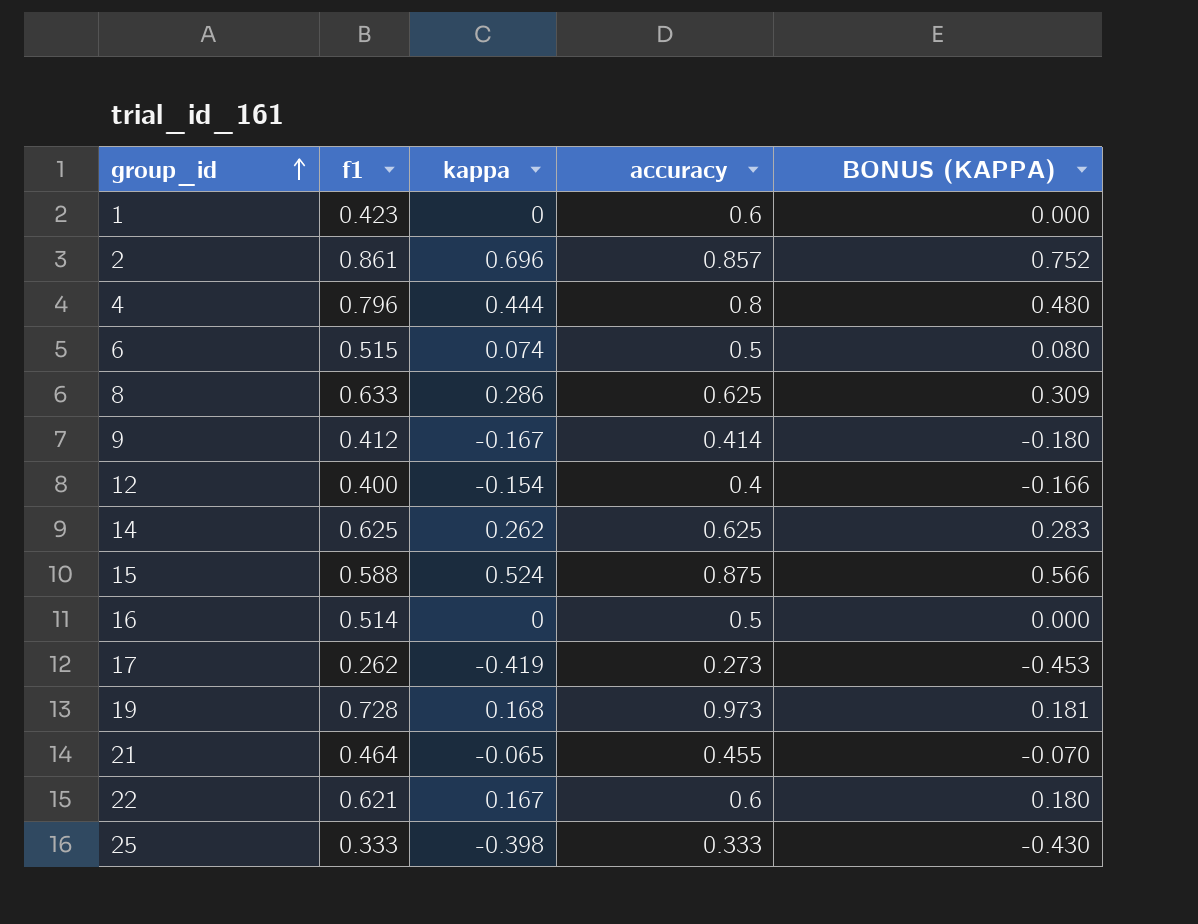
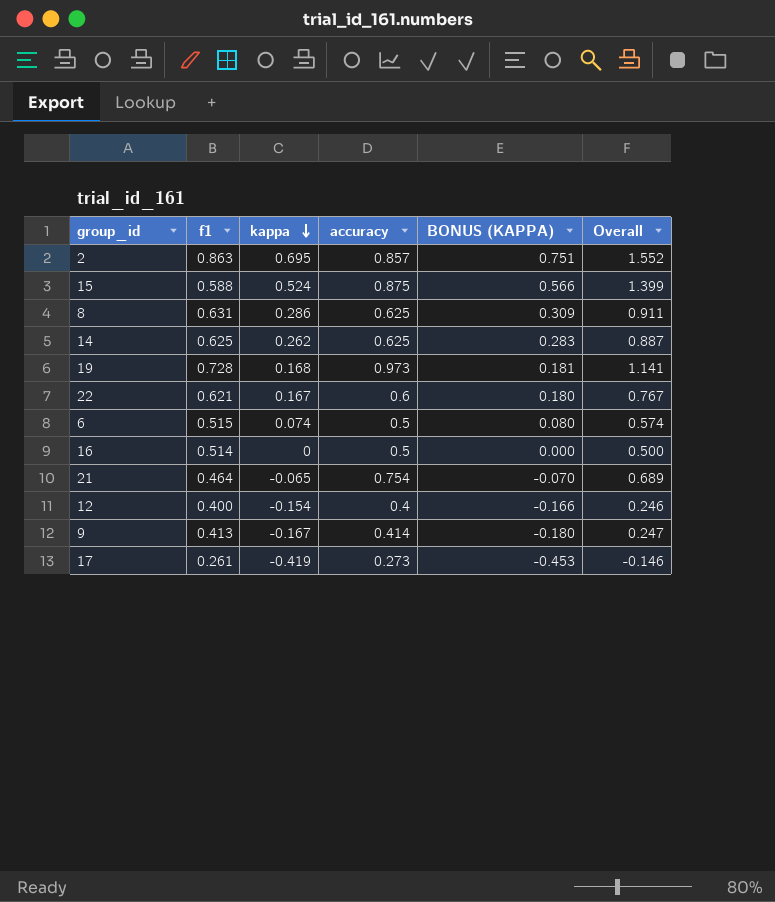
row order: group_id ascending -> kappa descending
column Overall | formula: none -> [kappa] + [accuracy]
row 1: 0.423 | 0 | 0.6 | 0.000 -> none
row 4: 0.796 | 0.444 | 0.8 | 0.480 -> none
row 25: 0.333 | -0.398 | 0.333 | -0.430 -> none
2 | f1: 0.861 -> 0.863
2 | kappa: 0.696 -> 0.695
2 | BONUS (KAPPA): 0.752 -> 0.751
8 | f1: 0.633 -> 0.631
21 | accuracy: 0.455 -> 0.754
9 | f1: 0.412 -> 0.413
17 | f1: 0.262 -> 0.261

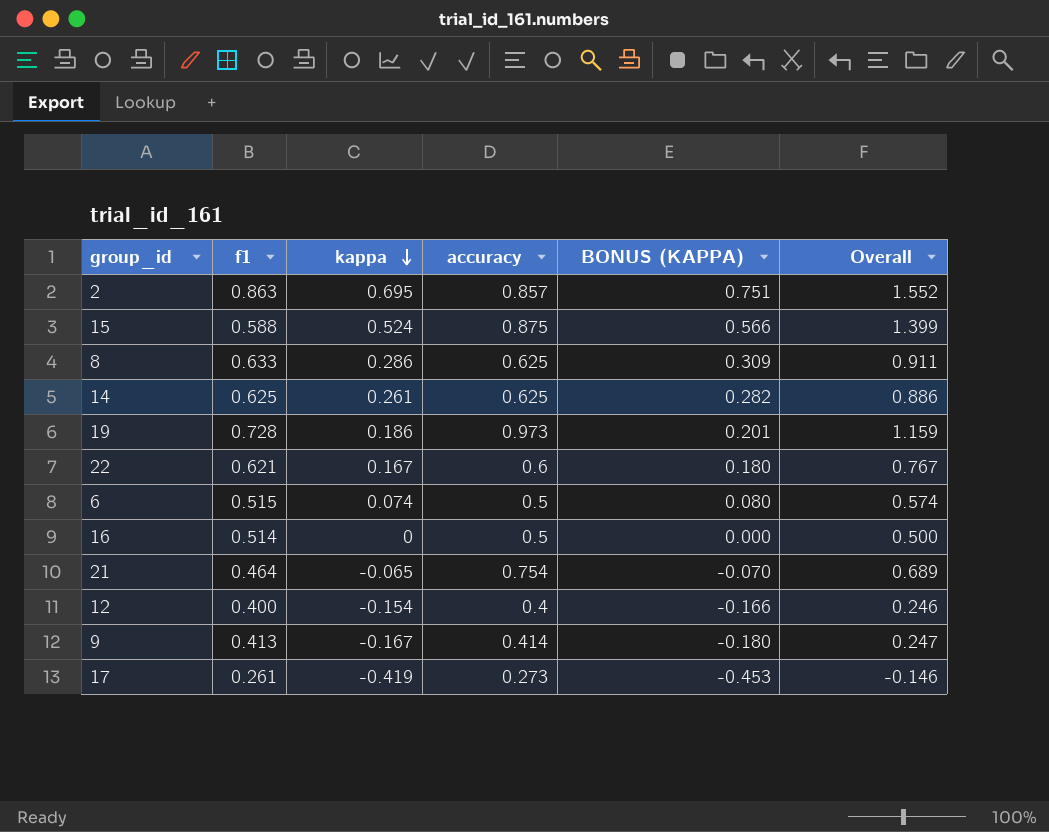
8 | f1: 0.631 -> 0.633
14 | kappa: 0.262 -> 0.261
14 | BONUS (KAPPA): 0.283 -> 0.282
14 | Overall: 0.887 -> 0.886
19 | kappa: 0.168 -> 0.186
19 | BONUS (KAPPA): 0.181 -> 0.201
19 | Overall: 1.141 -> 1.159

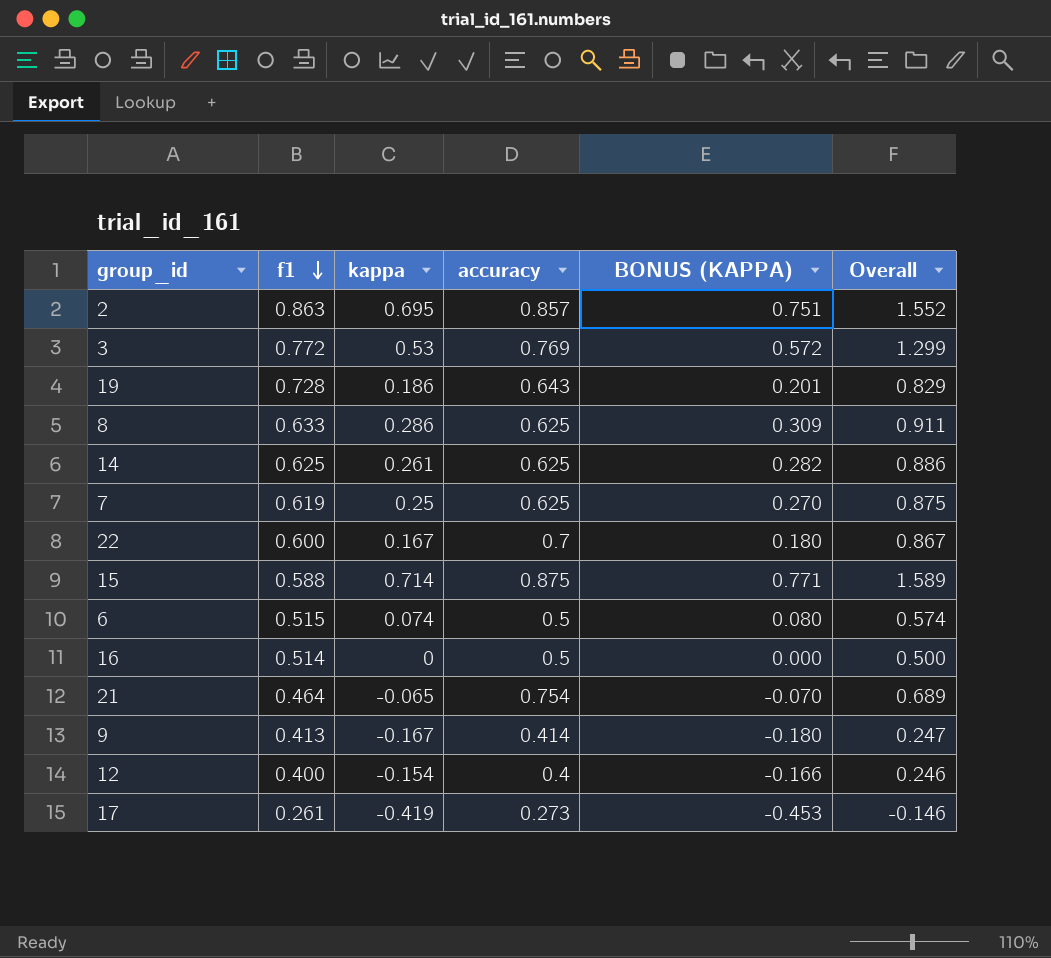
row order: kappa descending -> f1 descending
row 3: none -> 0.772 | 0.53 | 0.769 | 0.572 | 1.299
19 | accuracy: 0.973 -> 0.643
19 | Overall: 1.159 -> 0.829
row 7: none -> 0.619 | 0.25 | 0.625 | 0.270 | 0.875
22 | f1: 0.621 -> 0.600
22 | accuracy: 0.6 -> 0.7
22 | Overall: 0.767 -> 0.867
15 | kappa: 0.524 -> 0.714
15 | BONUS (KAPPA): 0.566 -> 0.771
15 | Overall: 1.399 -> 1.589

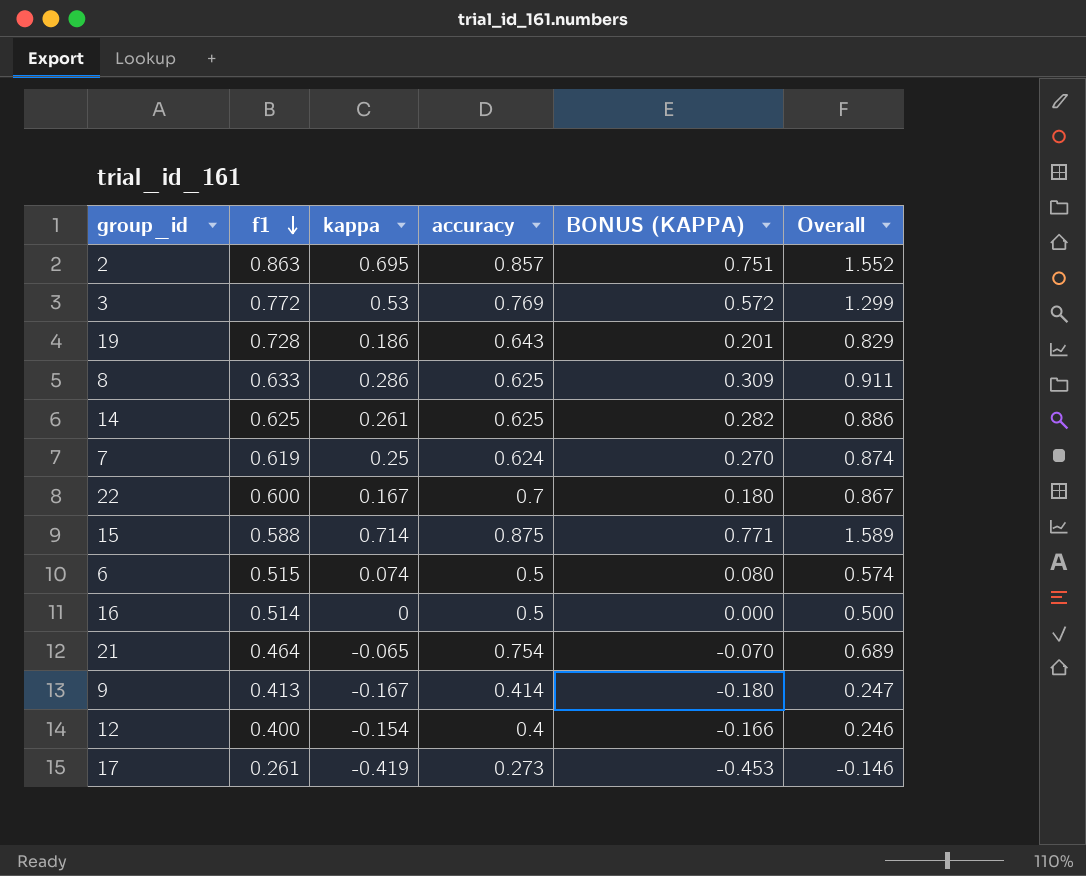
7 | accuracy: 0.625 -> 0.624
7 | Overall: 0.875 -> 0.874

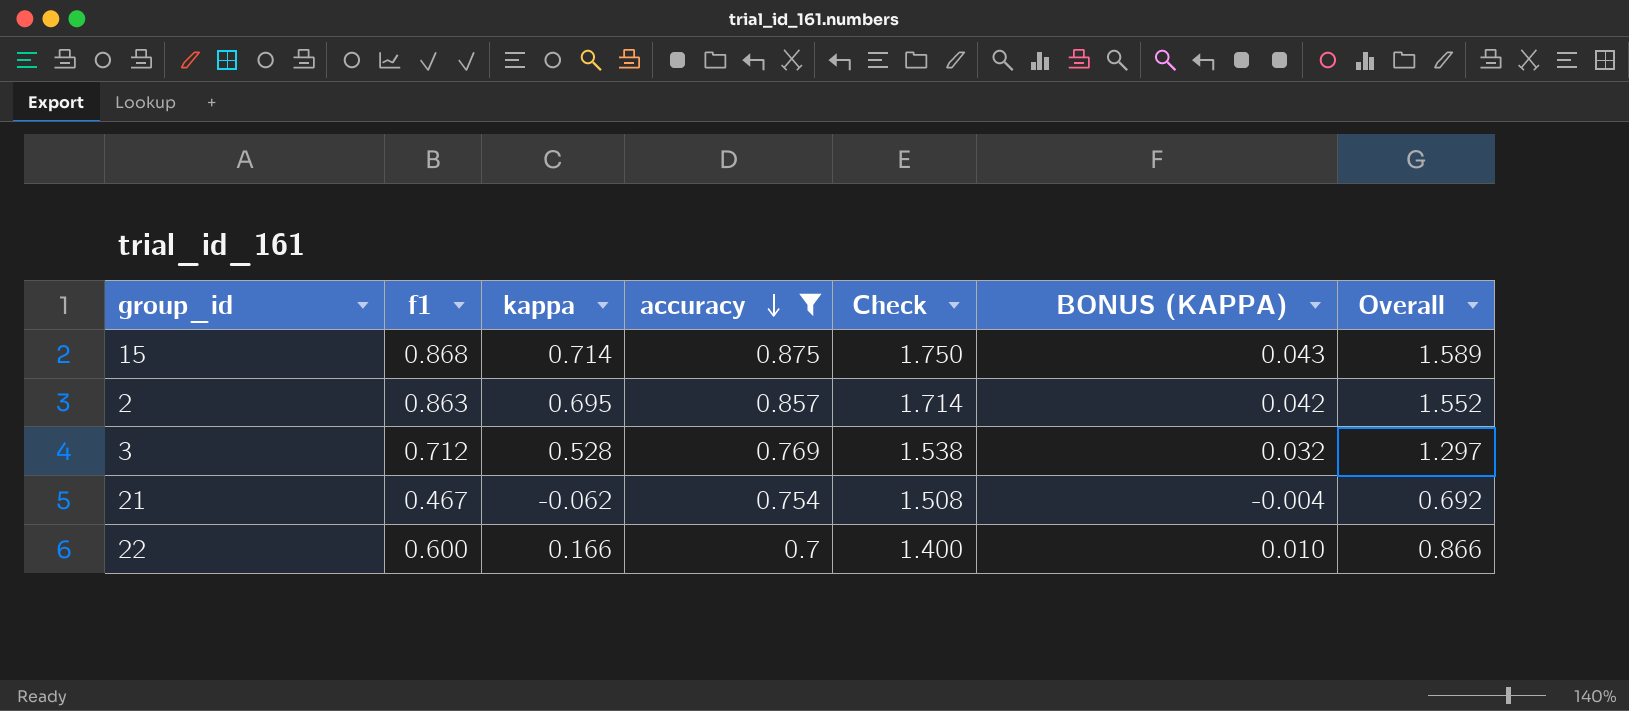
filter: none -> accuracy >= 0.7
row order: f1 descending -> accuracy descending
column Check | formula: none -> [accuracy] * 2
column BONUS (KAPPA) | formula: [kappa] * 1.08 -> [kappa] * 0.06
15 | f1: 0.588 -> 0.868
3 | f1: 0.772 -> 0.712
3 | kappa: 0.53 -> 0.528
3 | Overall: 1.299 -> 1.297
21 | f1: 0.464 -> 0.467
21 | kappa: -0.065 -> -0.062
21 | Overall: 0.689 -> 0.692
22 | kappa: 0.167 -> 0.166
22 | Overall: 0.867 -> 0.866

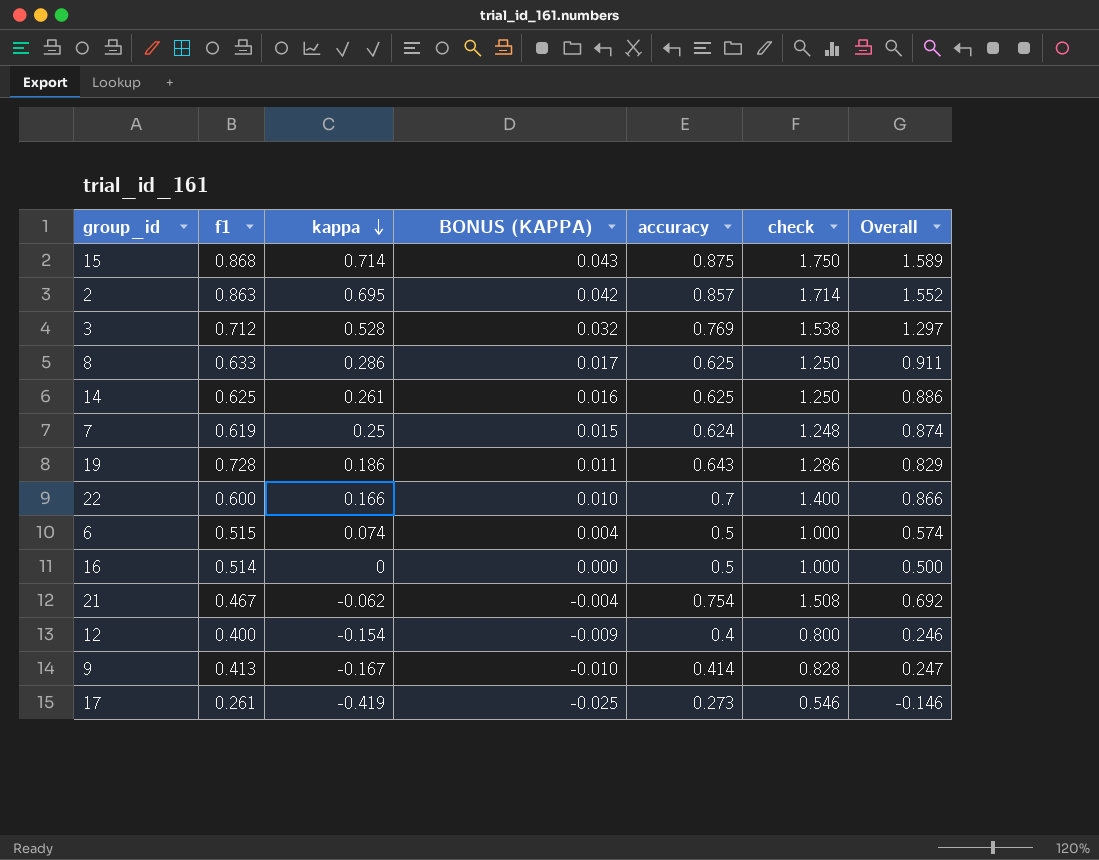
filter: accuracy >= 0.7 -> none
row order: accuracy descending -> kappa descending
column BONUS (KAPPA) | position: 6 -> 4
column name: Check -> check

